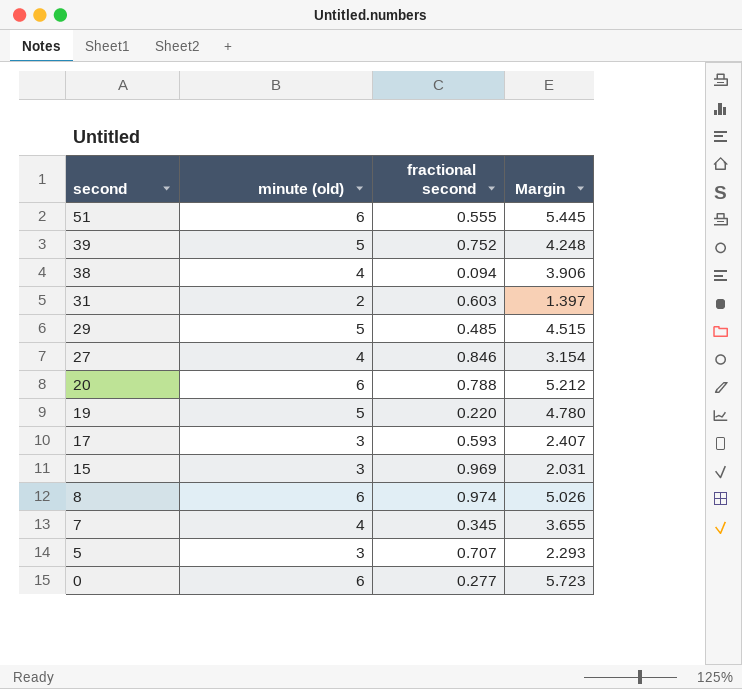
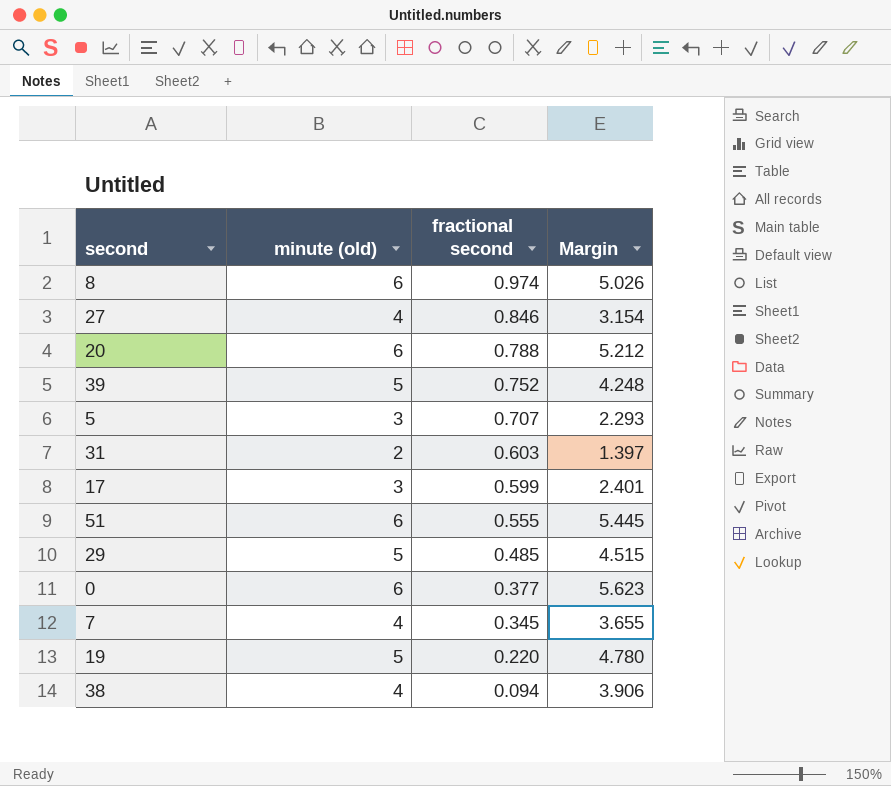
row order: second descending -> fractional second descending
row 15: 3 | 0.969 | 2.031 -> none
17 | fractional second: 0.593 -> 0.599
17 | Margin: 2.407 -> 2.401
0 | fractional second: 0.277 -> 0.377
0 | Margin: 5.723 -> 5.623

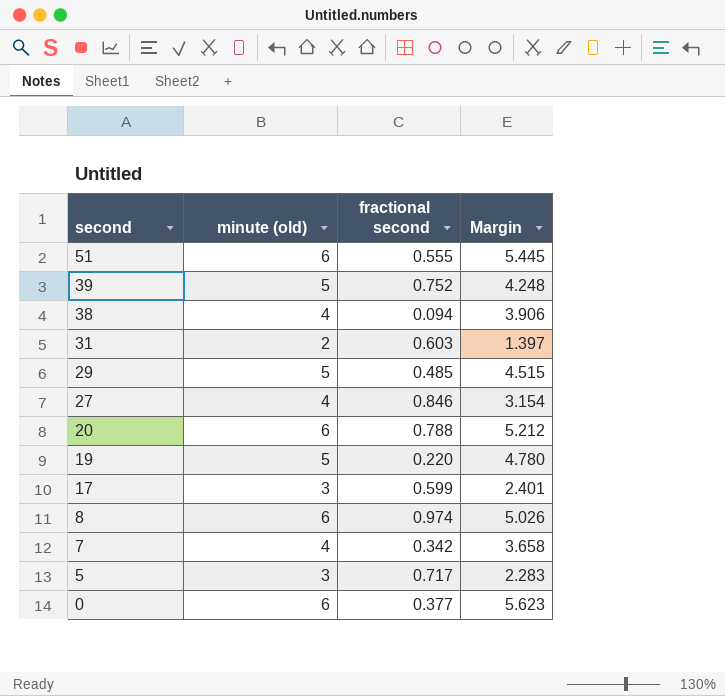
row order: fractional second descending -> second descending
7 | fractional second: 0.345 -> 0.342
7 | Margin: 3.655 -> 3.658
5 | fractional second: 0.707 -> 0.717
5 | Margin: 2.293 -> 2.283

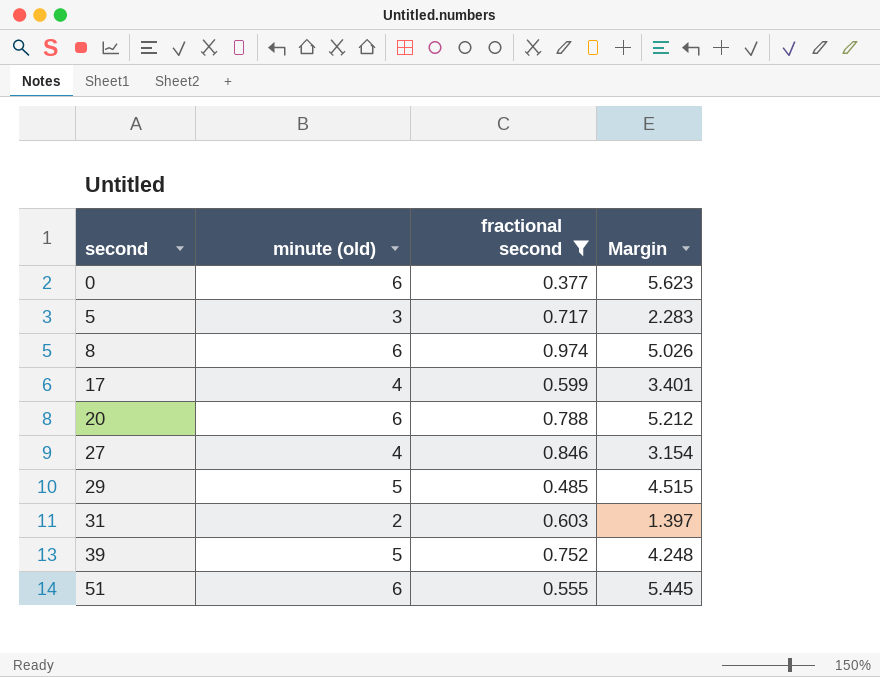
filter: none -> fractional second >= 0.377
row order: second descending -> second ascending
17 | minute (old): 3 -> 4
17 | Margin: 2.401 -> 3.401

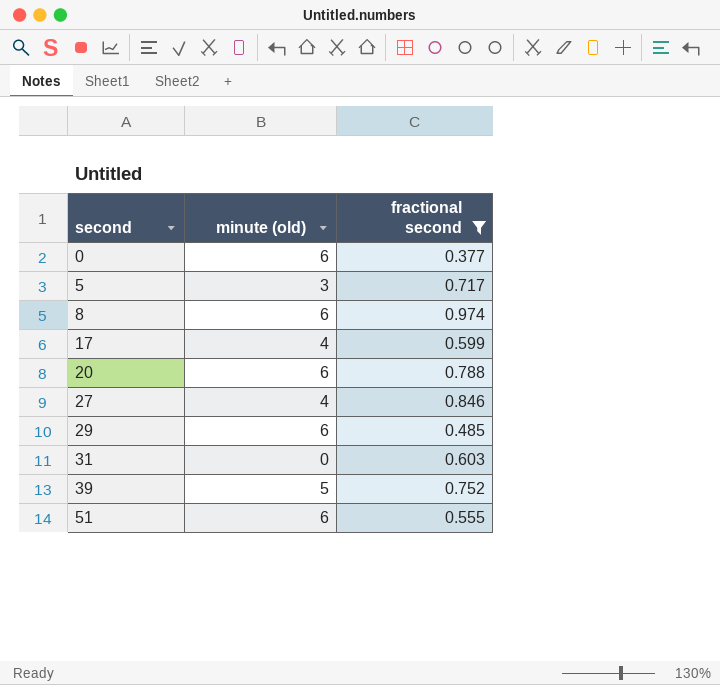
column Margin | formula: [minute (old)] - [fractional second] -> none
29 | minute (old): 5 -> 6
31 | minute (old): 2 -> 0

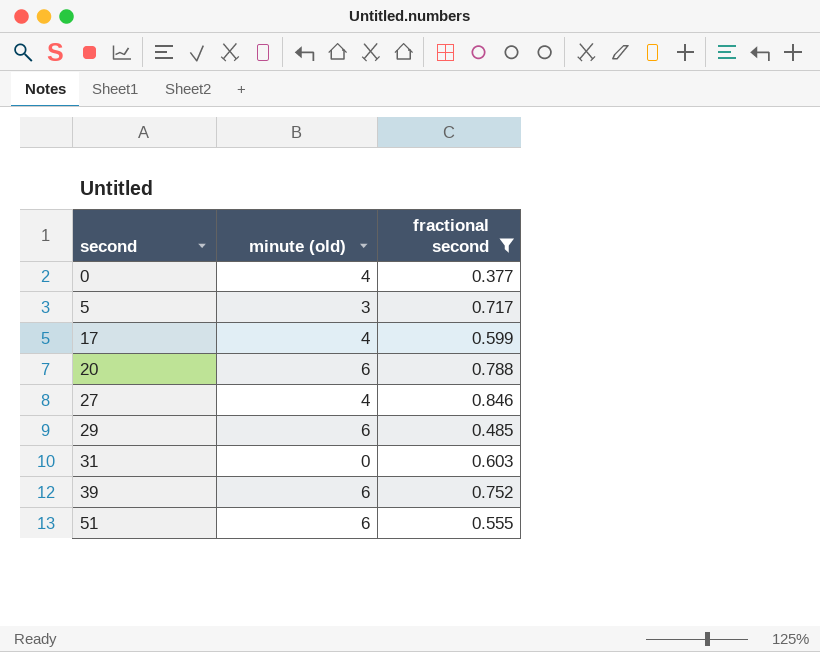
row 8: 6 | 0.974 -> none
0 | minute (old): 6 -> 4
39 | minute (old): 5 -> 6

